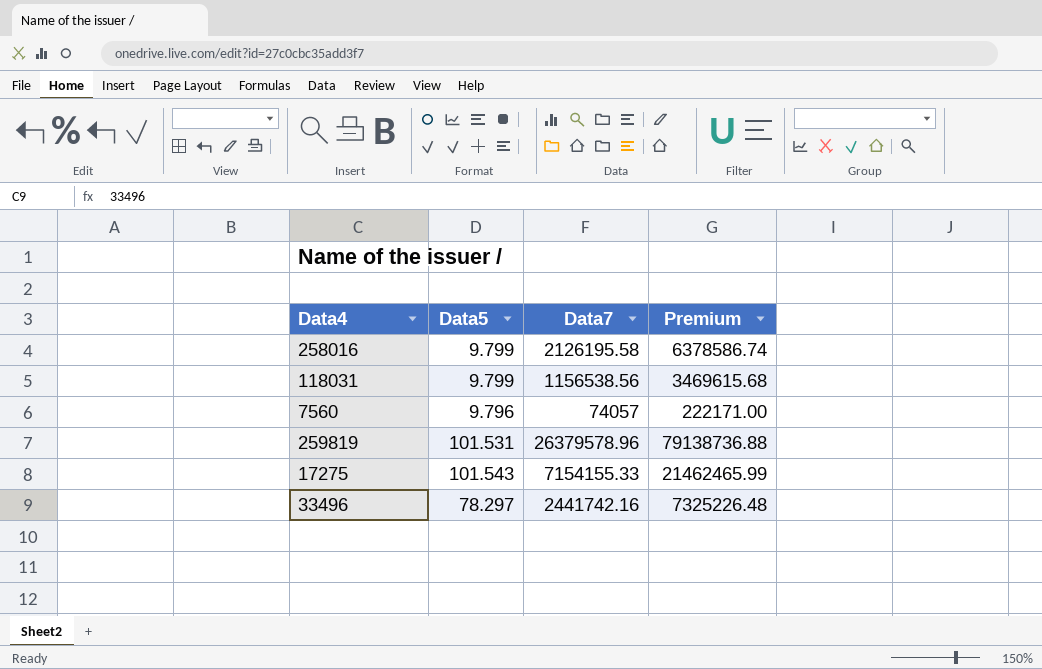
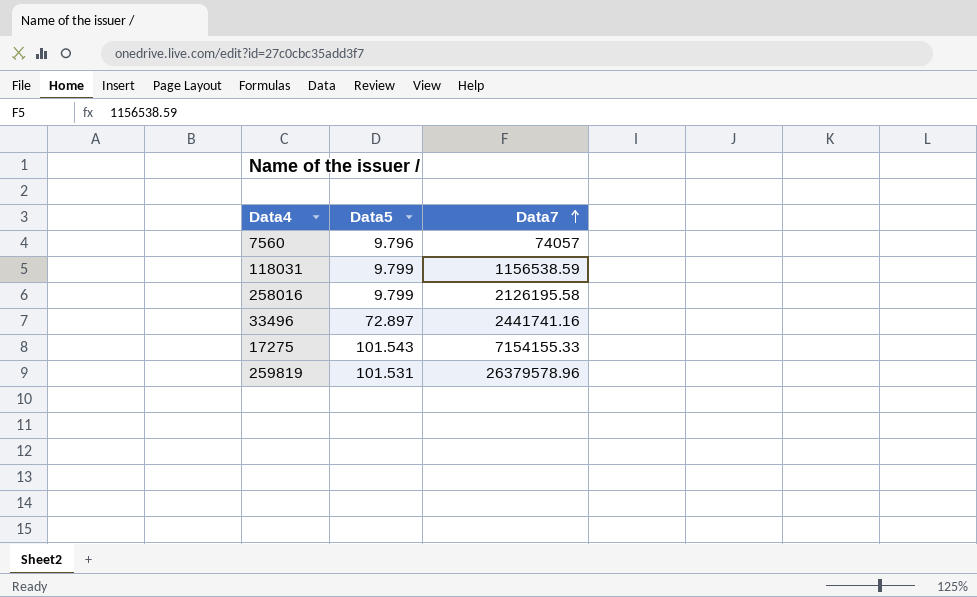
row order: none -> Data7 ascending
column Premium | formula: [Data7] * 3 -> none
118031 | Data7: 1156538.56 -> 1156538.59
33496 | Data5: 78.297 -> 72.897
33496 | Data7: 2441742.16 -> 2441741.16

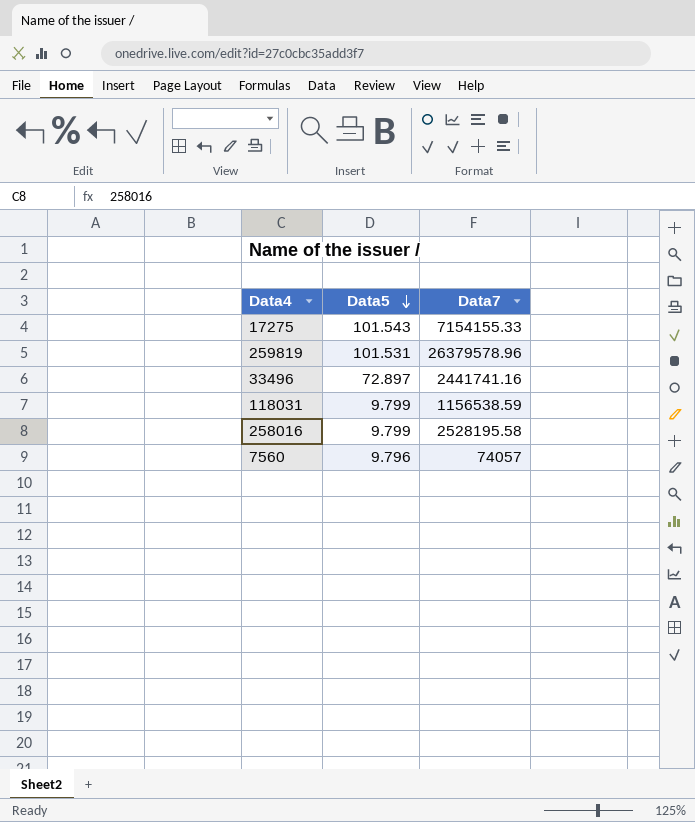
row order: Data7 ascending -> Data5 descending
258016 | Data7: 2126195.58 -> 2528195.58

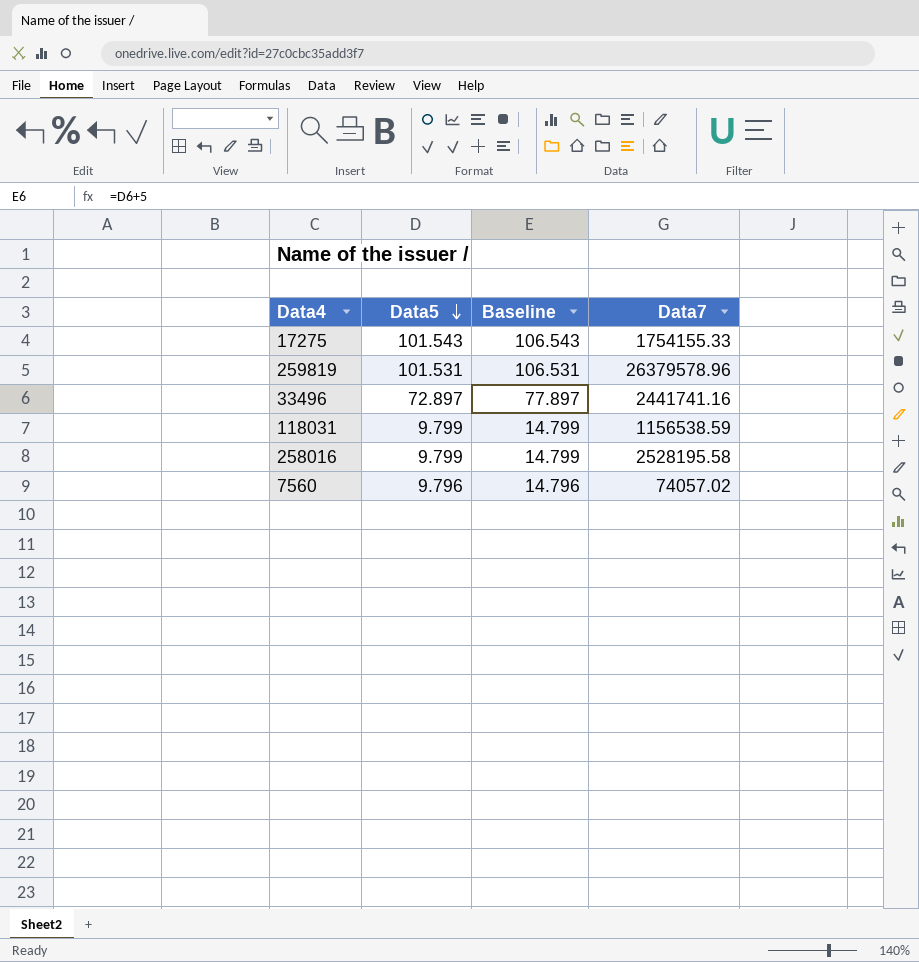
column Baseline | formula: none -> [Data5] + 5
17275 | Data7: 7154155.33 -> 1754155.33
7560 | Data7: 74057 -> 74057.02

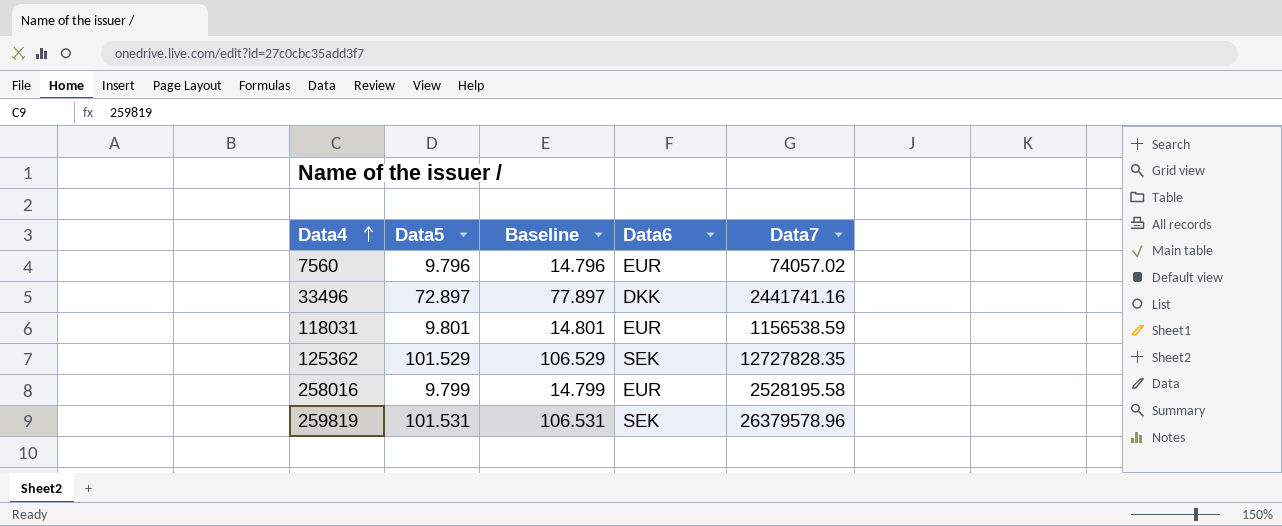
row order: Data5 descending -> Data4 ascending
column Data6 | position: none -> 4
row 17275: 101.543 | 106.543 | 1754155.33 -> none
118031 | Data5: 9.799 -> 9.801
118031 | Baseline: 14.799 -> 14.801
row 125362: none -> 101.529 | 106.529 | SEK | 12727828.35

